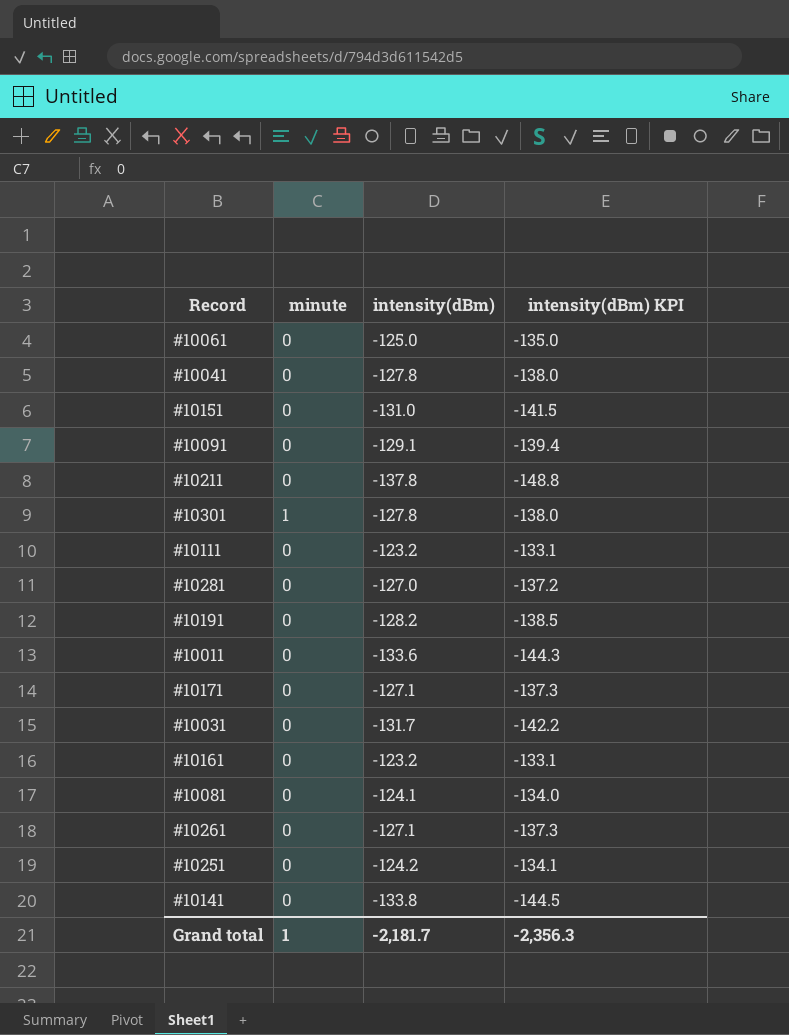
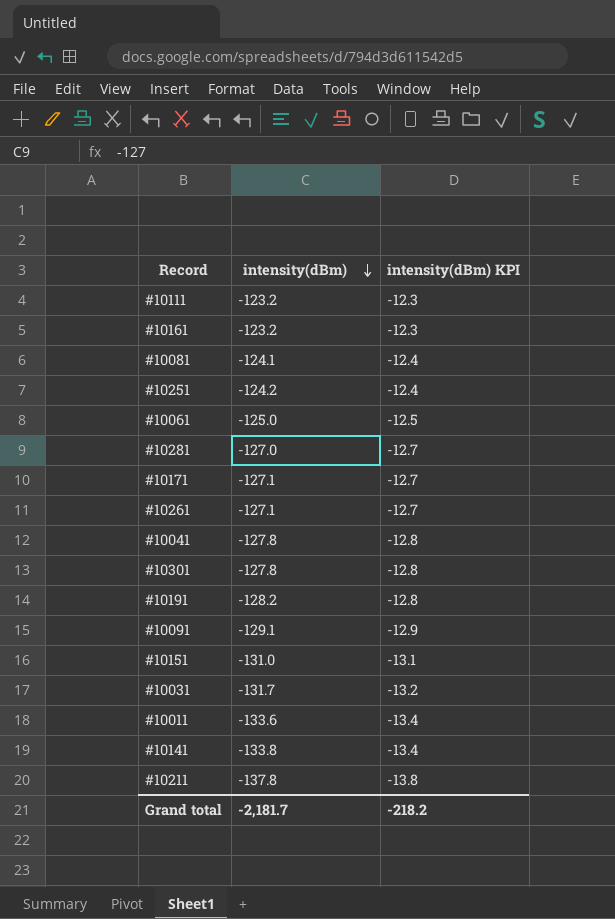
row order: none -> intensity(dBm) descending
column minute | position: 2 -> none
column intensity(dBm) KPI | formula: [intensity(dBm)] * 1.08 -> [intensity(dBm)] * 0.1
Grand total | intensity(dBm) KPI: -2,356.3 -> -218.2

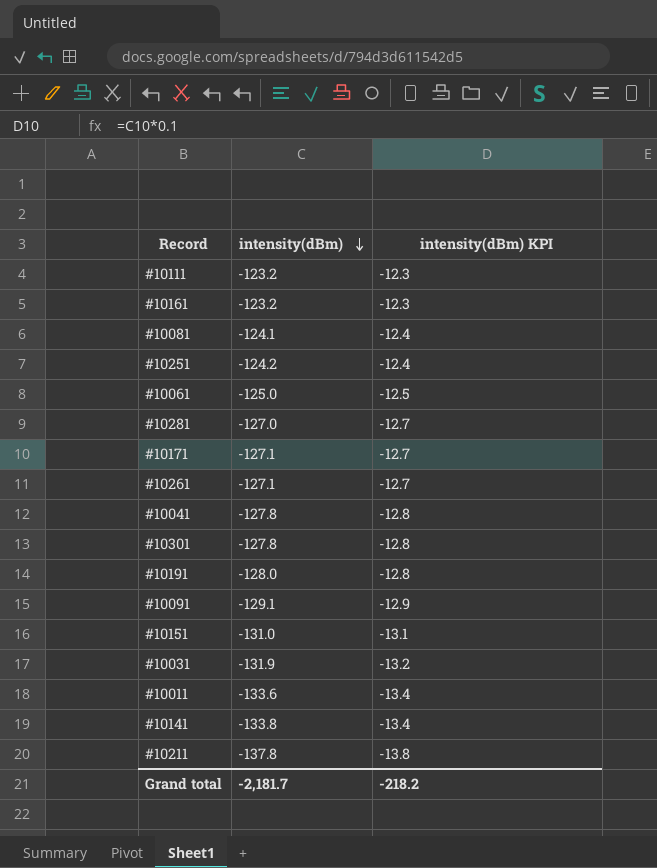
#10191 | intensity(dBm): -128.2 -> -128.0
#10031 | intensity(dBm): -131.7 -> -131.9

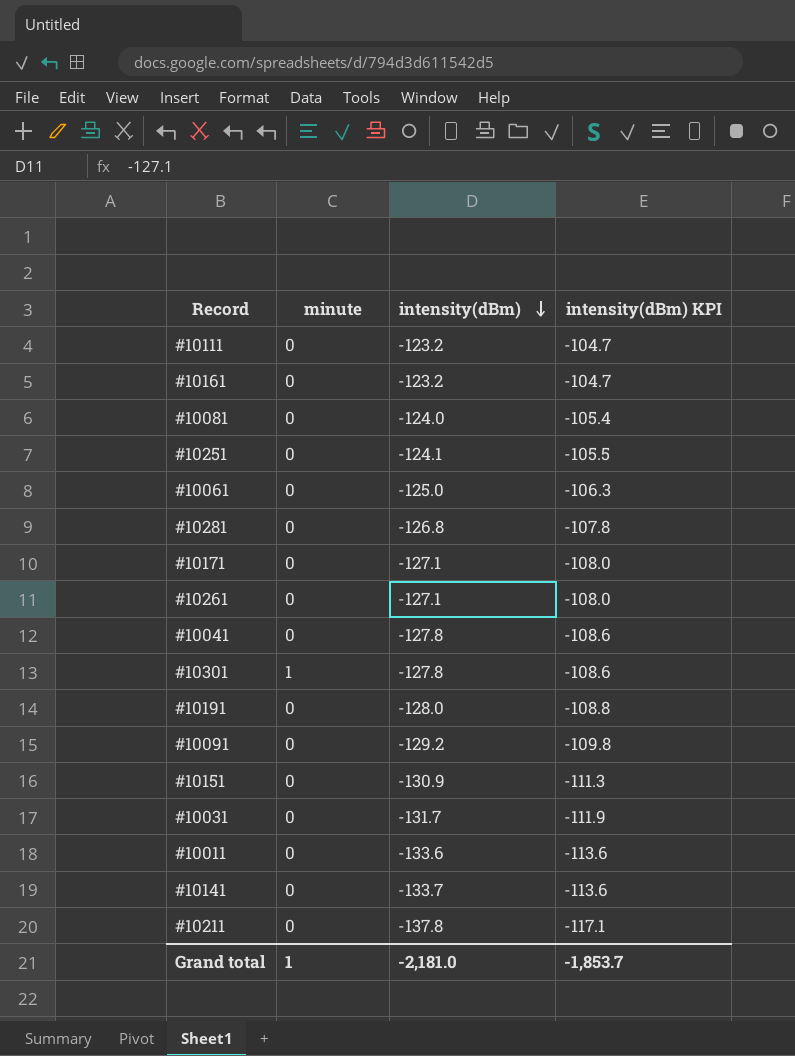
column minute | position: none -> 2
column intensity(dBm) KPI | formula: [intensity(dBm)] * 0.1 -> [intensity(dBm)] * 0.85
#10081 | intensity(dBm): -124.1 -> -124.0
#10251 | intensity(dBm): -124.2 -> -124.1
#10281 | intensity(dBm): -127.0 -> -126.8
#10091 | intensity(dBm): -129.1 -> -129.2
#10151 | intensity(dBm): -131.0 -> -130.9
#10031 | intensity(dBm): -131.9 -> -131.7
#10141 | intensity(dBm): -133.8 -> -133.7
Grand total | intensity(dBm): -2,181.7 -> -2,181.0
Grand total | intensity(dBm) KPI: -218.2 -> -1,853.7

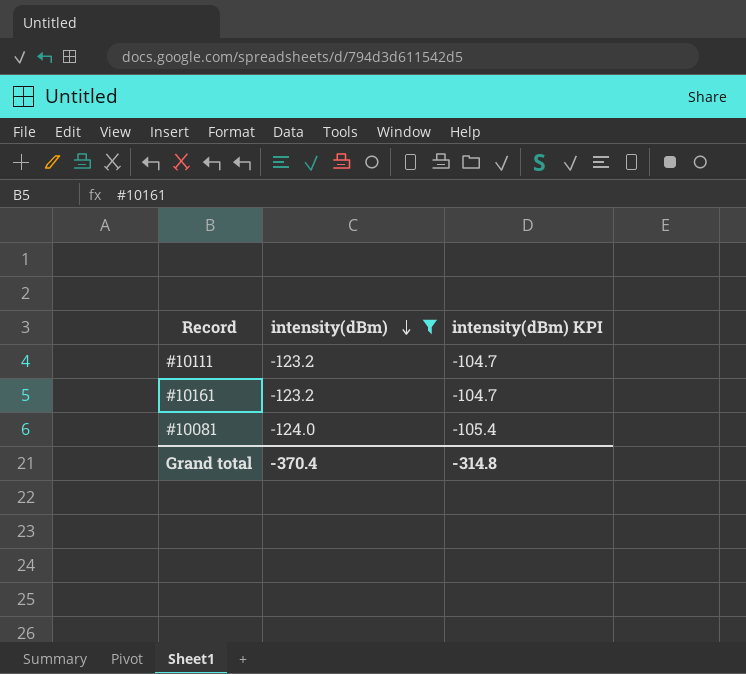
filter: none -> intensity(dBm) >= -124.0
column minute | position: 2 -> none
Grand total | intensity(dBm): -2,181.0 -> -370.4
Grand total | intensity(dBm) KPI: -1,853.7 -> -314.8

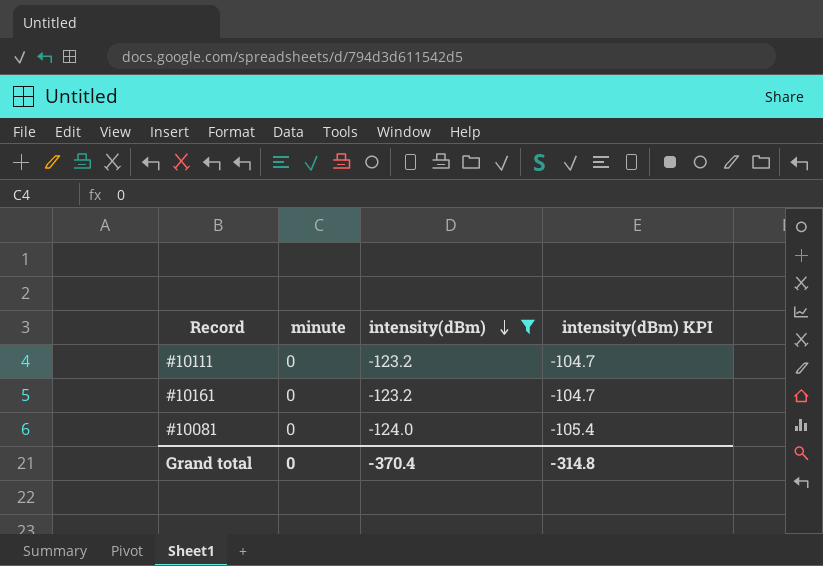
column minute | position: none -> 2

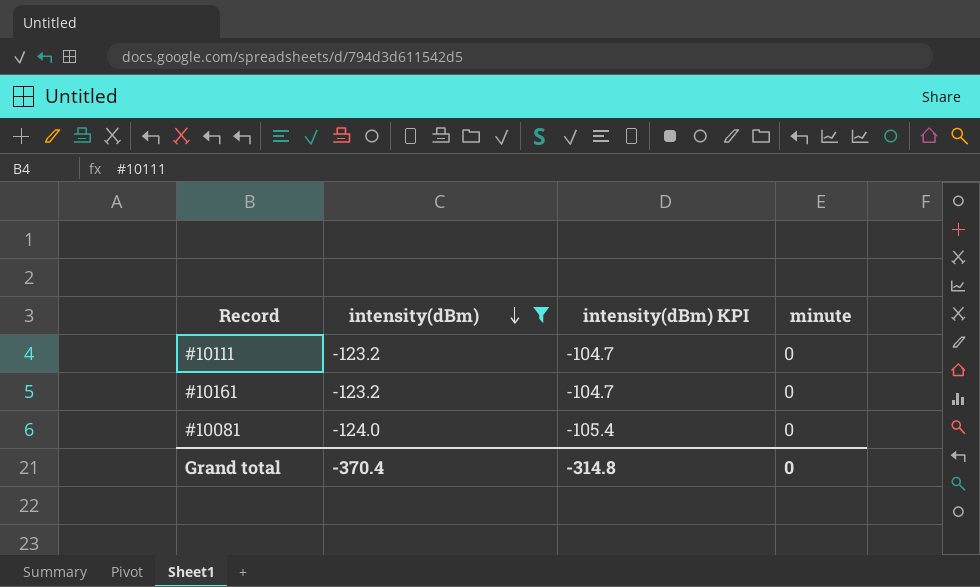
column minute | position: 2 -> 4

